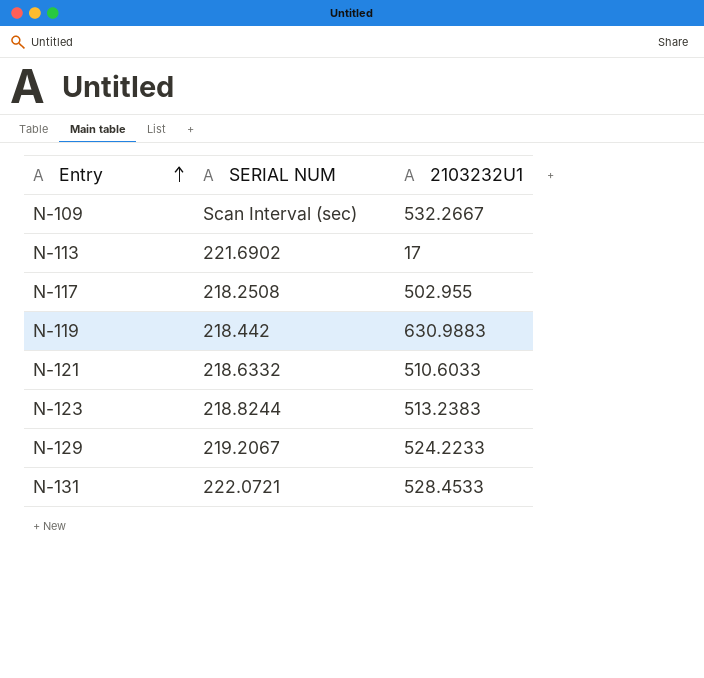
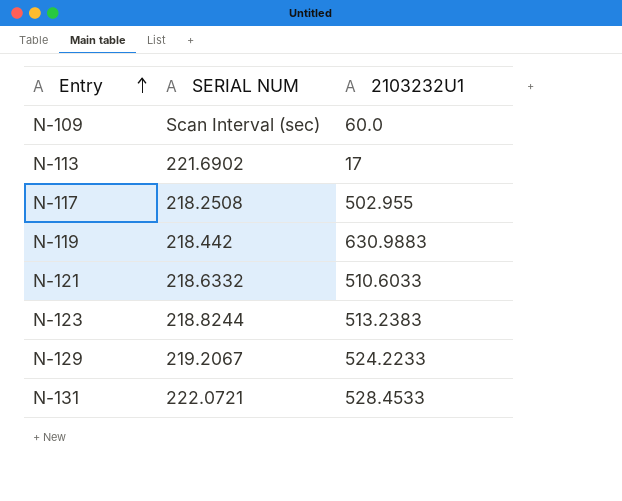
N-109 | 2103232U1: 532.2667 -> 60.0

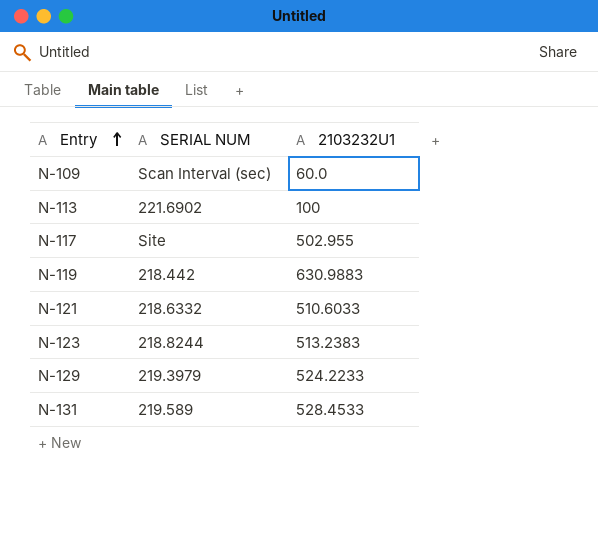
N-113 | 2103232U1: 17 -> 100
N-117 | SERIAL NUM: 218.2508 -> Site
N-129 | SERIAL NUM: 219.2067 -> 219.3979
N-131 | SERIAL NUM: 222.0721 -> 219.589

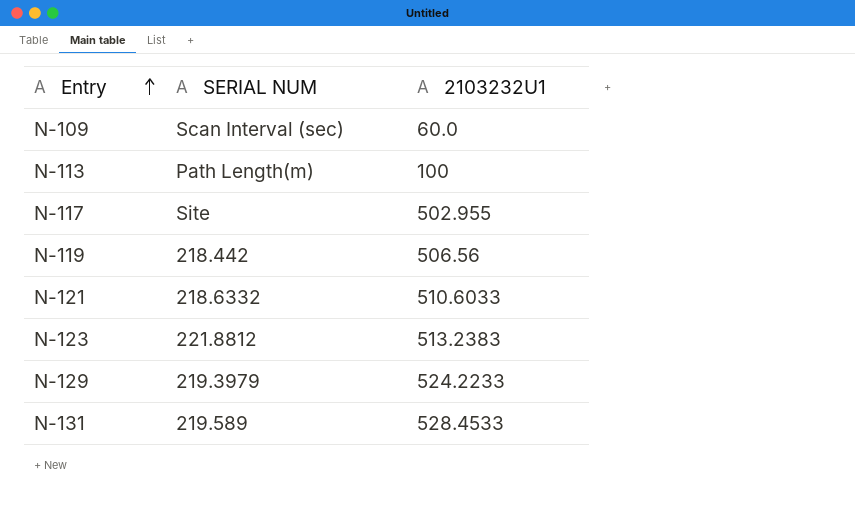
N-113 | SERIAL NUM: 221.6902 -> Path Length(m)
N-119 | 2103232U1: 630.9883 -> 506.56
N-123 | SERIAL NUM: 218.8244 -> 221.8812

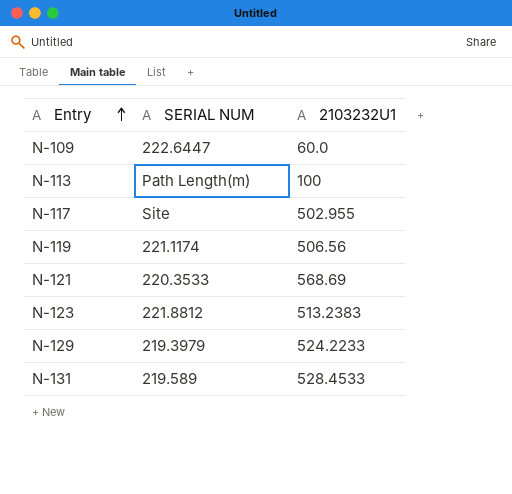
N-109 | SERIAL NUM: Scan Interval (sec) -> 222.6447
N-119 | SERIAL NUM: 218.442 -> 221.1174
N-121 | SERIAL NUM: 218.6332 -> 220.3533
N-121 | 2103232U1: 510.6033 -> 568.69

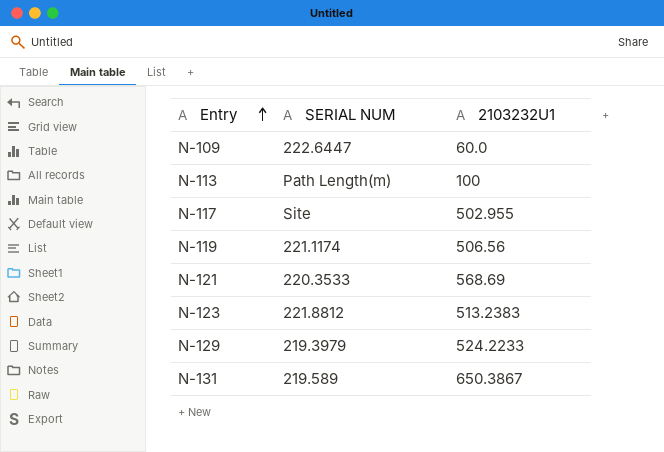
N-131 | 2103232U1: 528.4533 -> 650.3867

